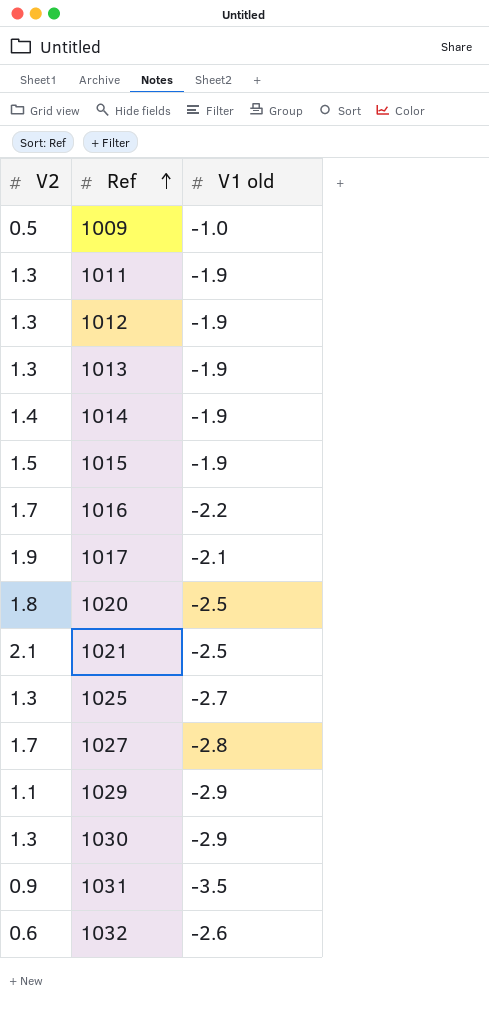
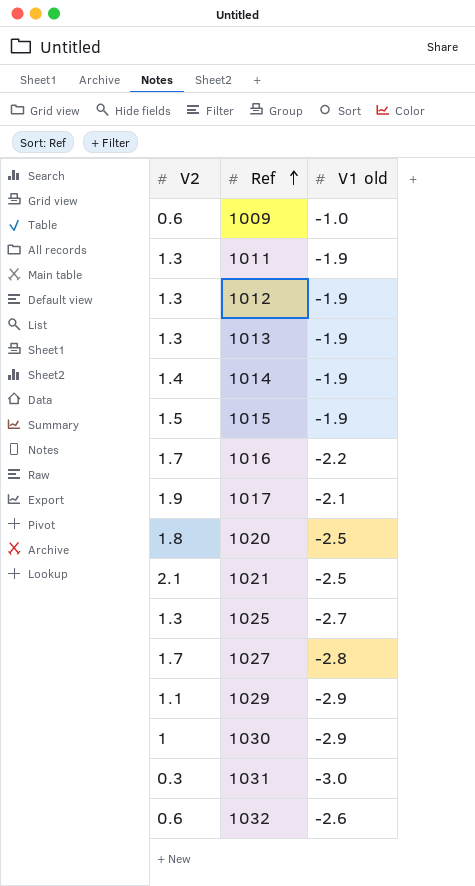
1009 | V2: 0.5 -> 0.6
1030 | V2: 1.3 -> 1
1031 | V2: 0.9 -> 0.3
1031 | V1 old: -3.5 -> -3.0

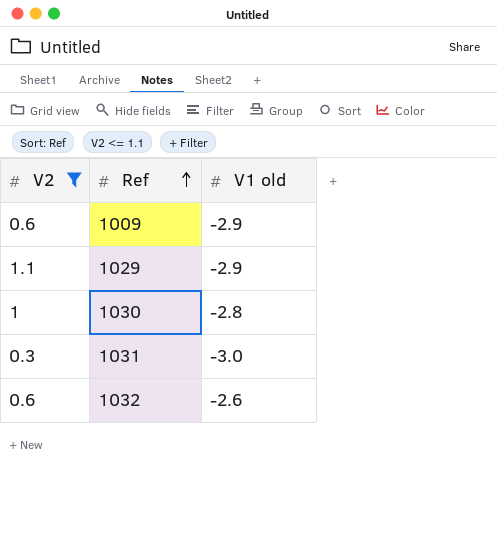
filter: none -> V2 <= 1.1
1009 | V1 old: -1.0 -> -2.9
1030 | V1 old: -2.9 -> -2.8

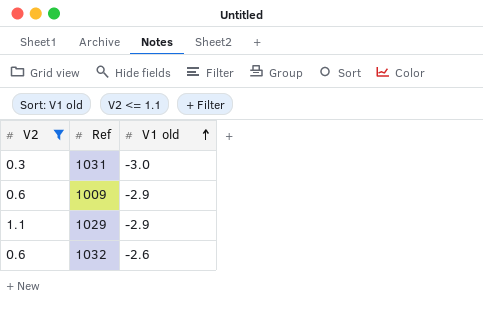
row order: Ref ascending -> V1 old ascending
row 1030: 1 | -2.8 -> none

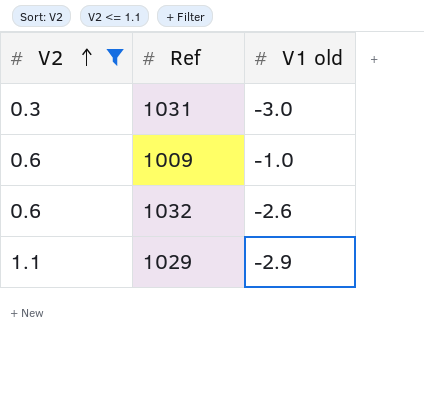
row order: V1 old ascending -> V2 ascending
1009 | V1 old: -2.9 -> -1.0

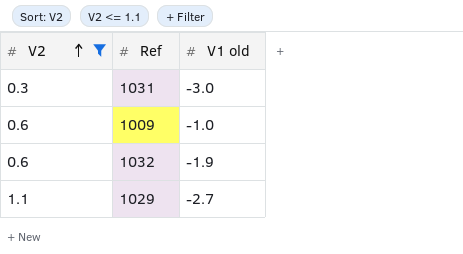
1032 | V1 old: -2.6 -> -1.9
1029 | V1 old: -2.9 -> -2.7

